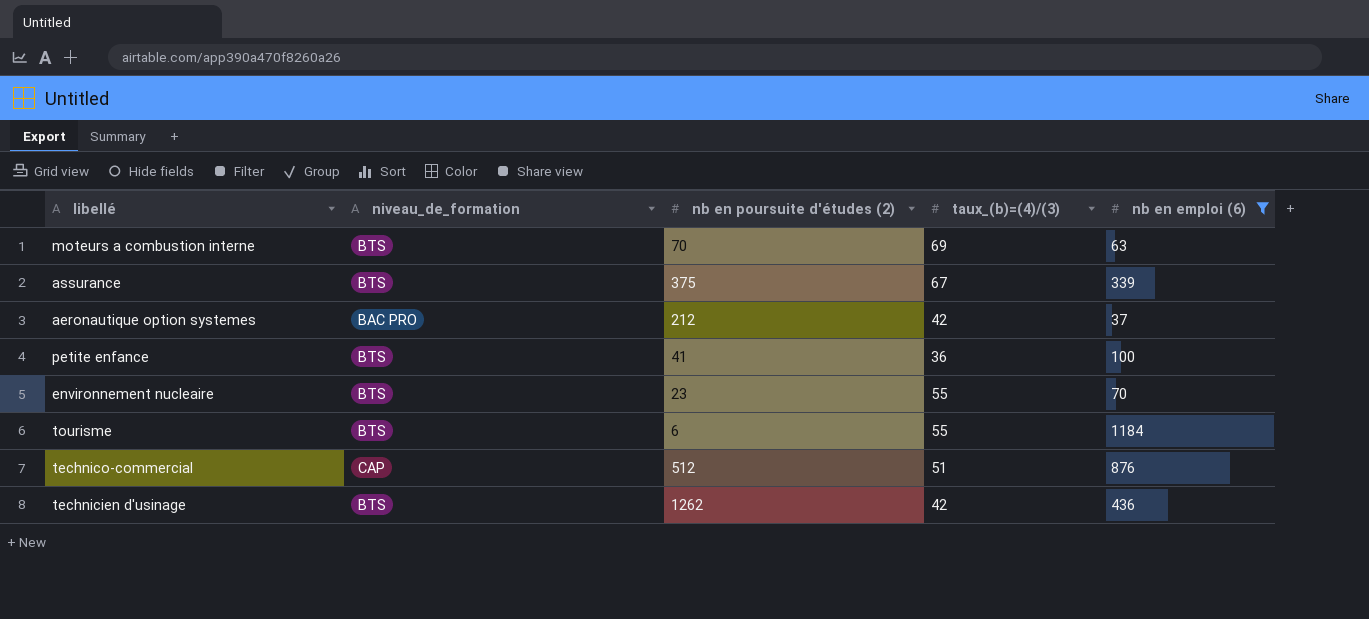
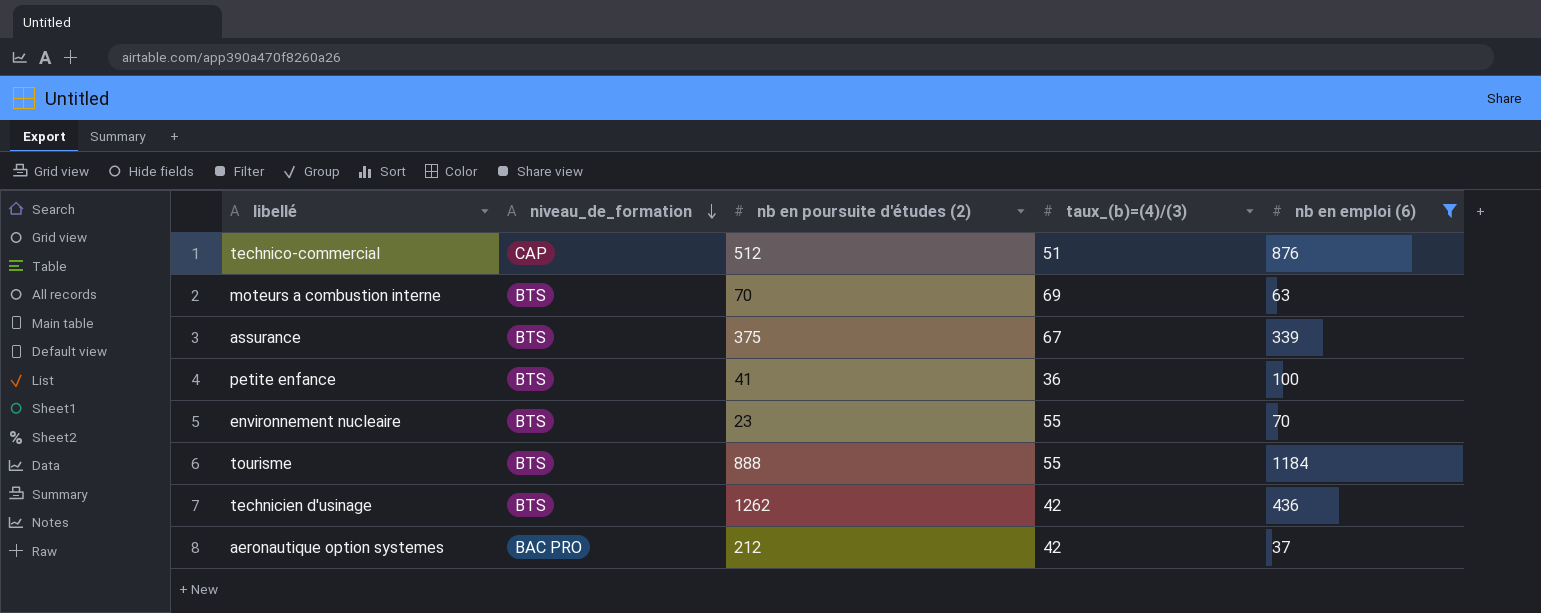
row order: none -> niveau_de_formation descending
tourisme | nb en poursuite d'études (2): 6 -> 888

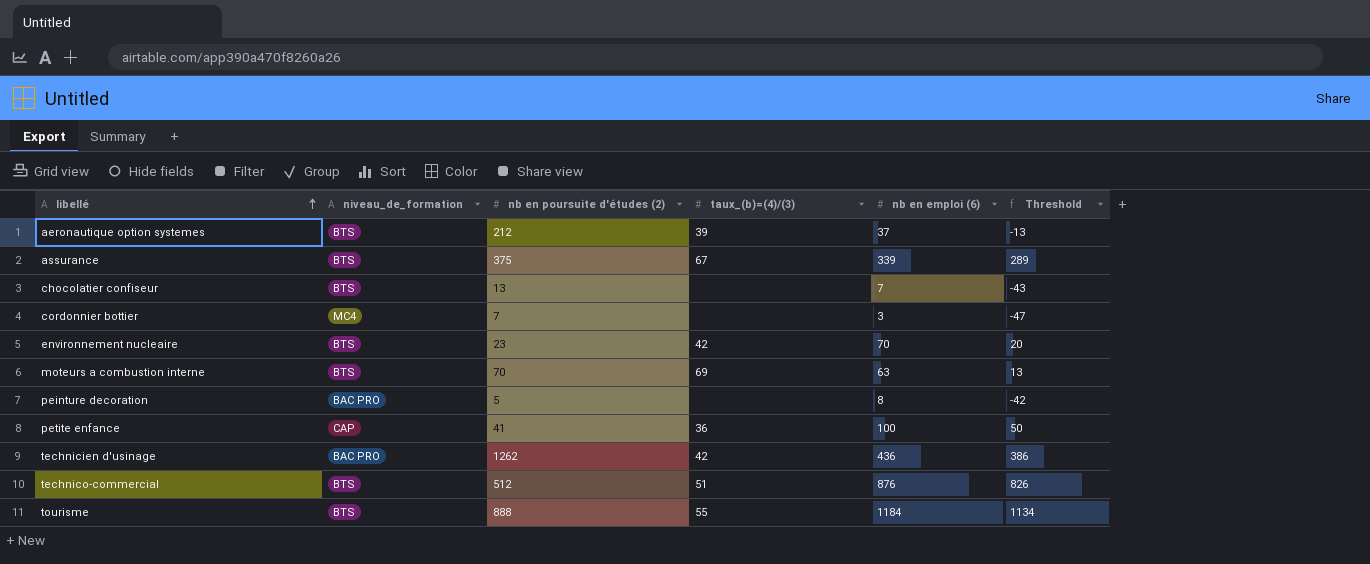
filter: nb en emploi (6) >= 37 -> none
row order: niveau_de_formation descending -> libellé ascending
column Threshold | formula: none -> [nb en emploi (6)] - 50
aeronautique option systemes | niveau_de_formation: BAC PRO -> BTS
aeronautique option systemes | taux_(b)=(4)/(3): 42 -> 39
environnement nucleaire | taux_(b)=(4)/(3): 55 -> 42
petite enfance | niveau_de_formation: BTS -> CAP
technicien d'usinage | niveau_de_formation: BTS -> BAC PRO
technico-commercial | niveau_de_formation: CAP -> BTS

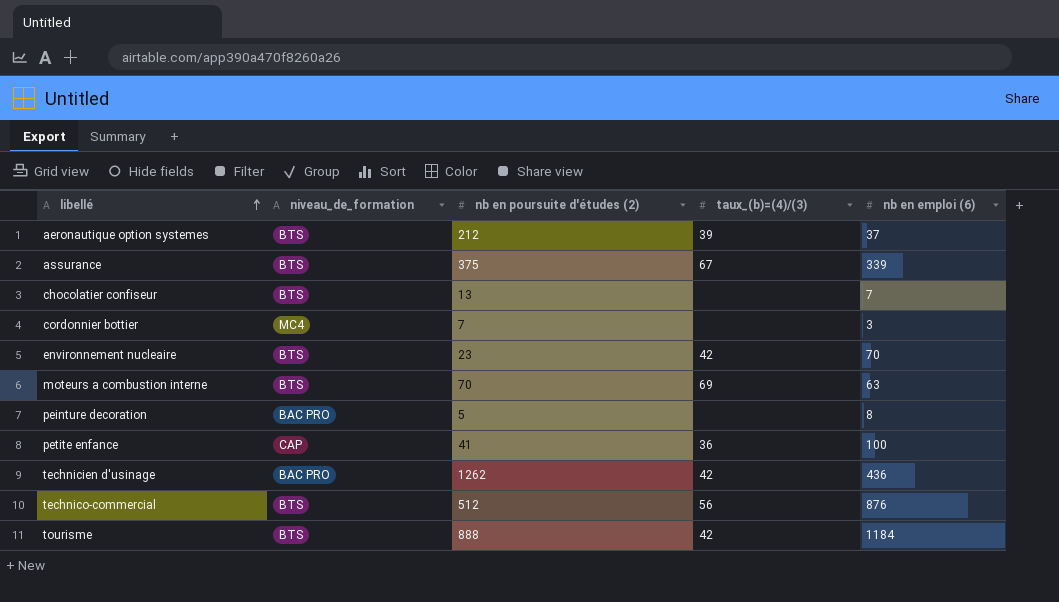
column Threshold | formula: [nb en emploi (6)] - 50 -> none
technico-commercial | taux_(b)=(4)/(3): 51 -> 56
tourisme | taux_(b)=(4)/(3): 55 -> 42

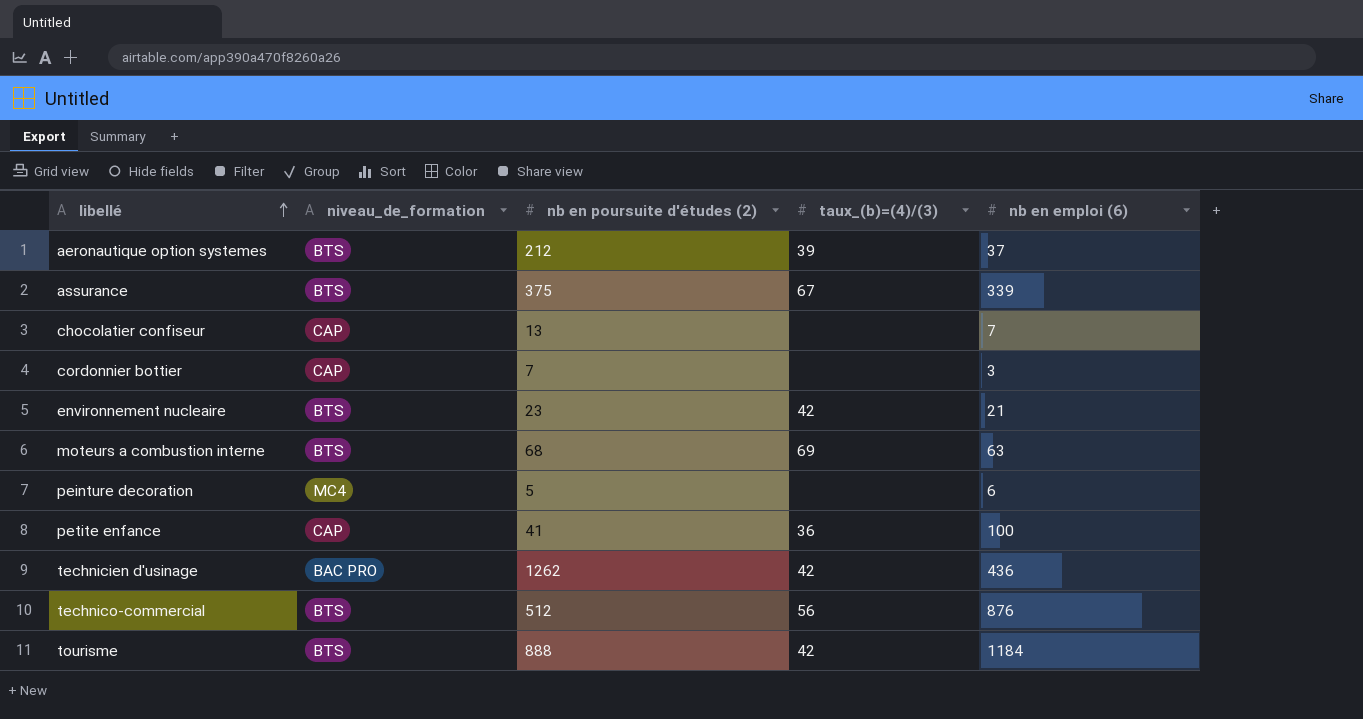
chocolatier confiseur | niveau_de_formation: BTS -> CAP
cordonnier bottier | niveau_de_formation: MC4 -> CAP
environnement nucleaire | nb en emploi (6): 70 -> 21
moteurs a combustion interne | nb en poursuite d'études (2): 70 -> 68
peinture decoration | niveau_de_formation: BAC PRO -> MC4
peinture decoration | nb en emploi (6): 8 -> 6

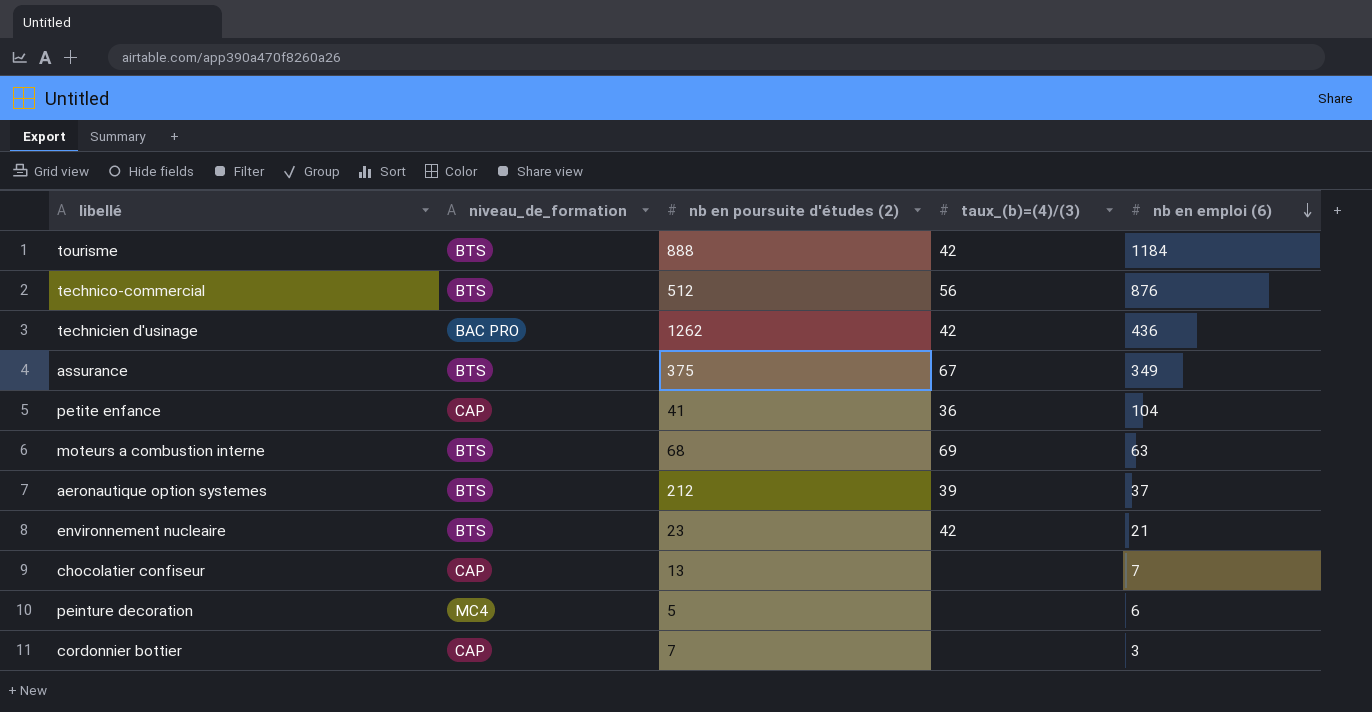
row order: libellé ascending -> nb en emploi (6) descending
assurance | nb en emploi (6): 339 -> 349
petite enfance | nb en emploi (6): 100 -> 104

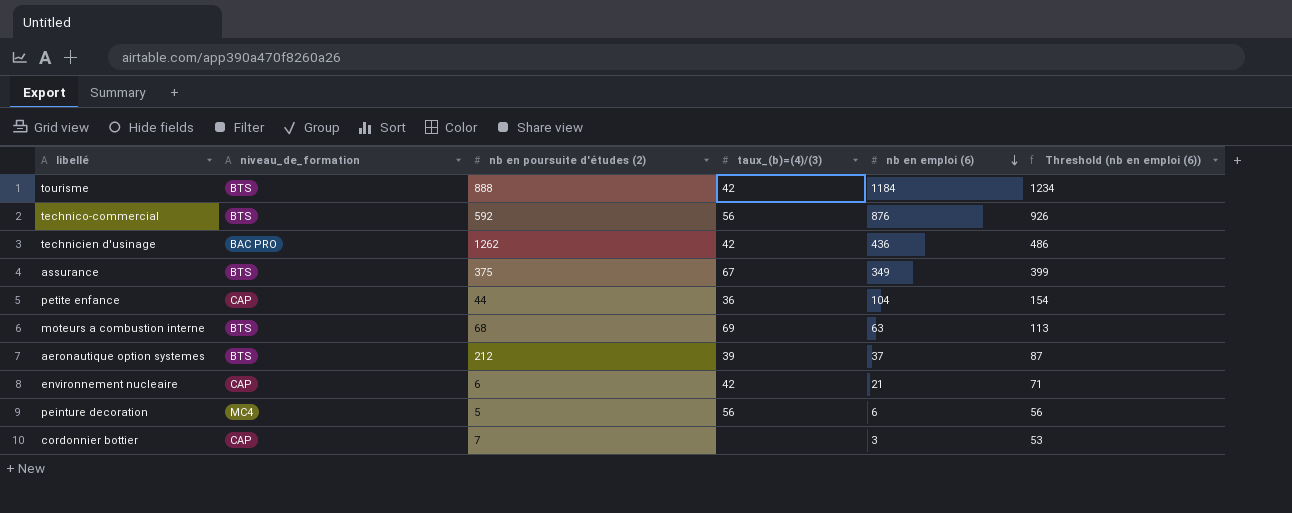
column Threshold (nb en emploi (6)) | formula: none -> [nb en emploi (6)] + 50
row chocolatier confiseur: CAP | 13 | none | 7 -> none
technico-commercial | nb en poursuite d'études (2): 512 -> 592
petite enfance | nb en poursuite d'études (2): 41 -> 44
environnement nucleaire | niveau_de_formation: BTS -> CAP
environnement nucleaire | nb en poursuite d'études (2): 23 -> 6
peinture decoration | taux_(b)=(4)/(3): none -> 56

